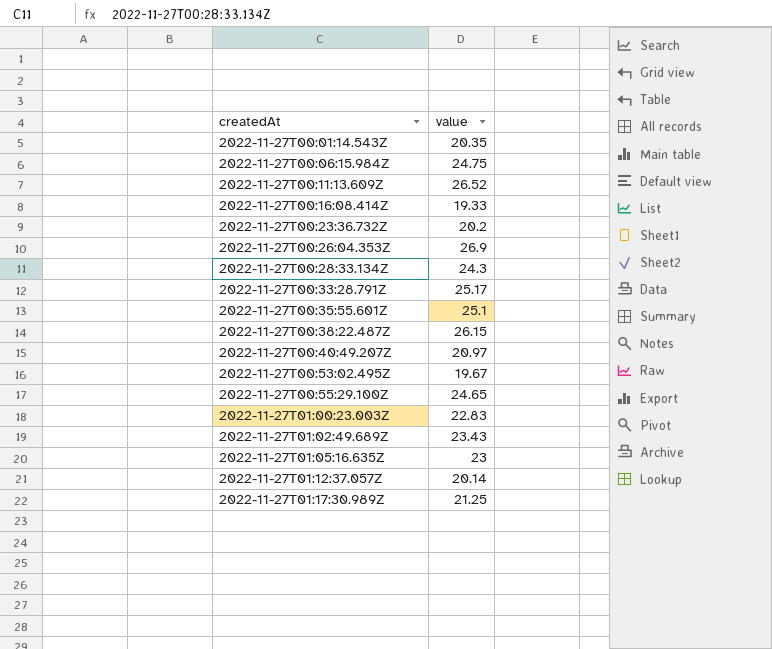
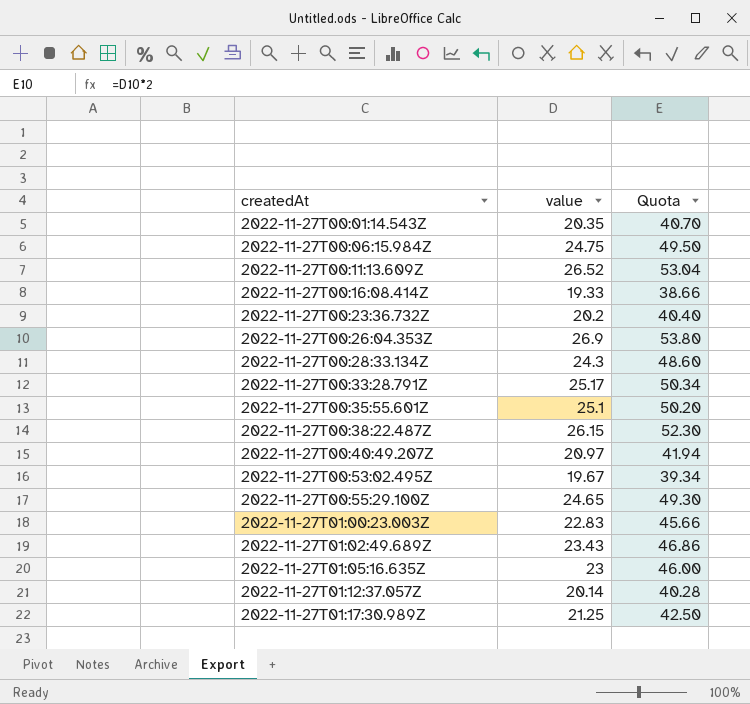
column Quota | formula: none -> [value] * 2

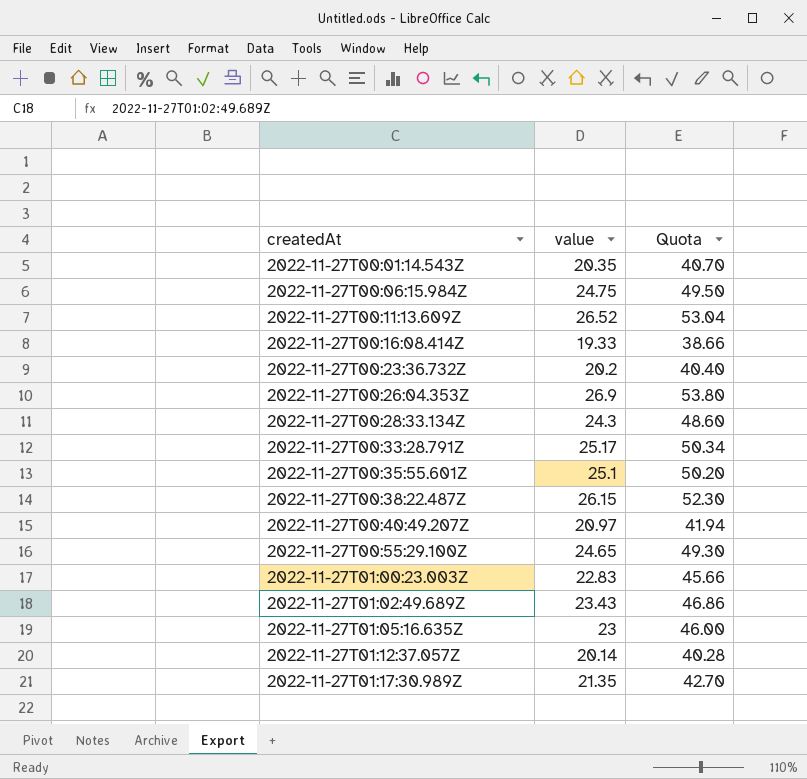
row 2022-11-27T00:53:02.495Z: 19.67 | 39.34 -> none
2022-11-27T01:17:30.989Z | value: 21.25 -> 21.35
2022-11-27T01:17:30.989Z | Quota: 42.50 -> 42.70

